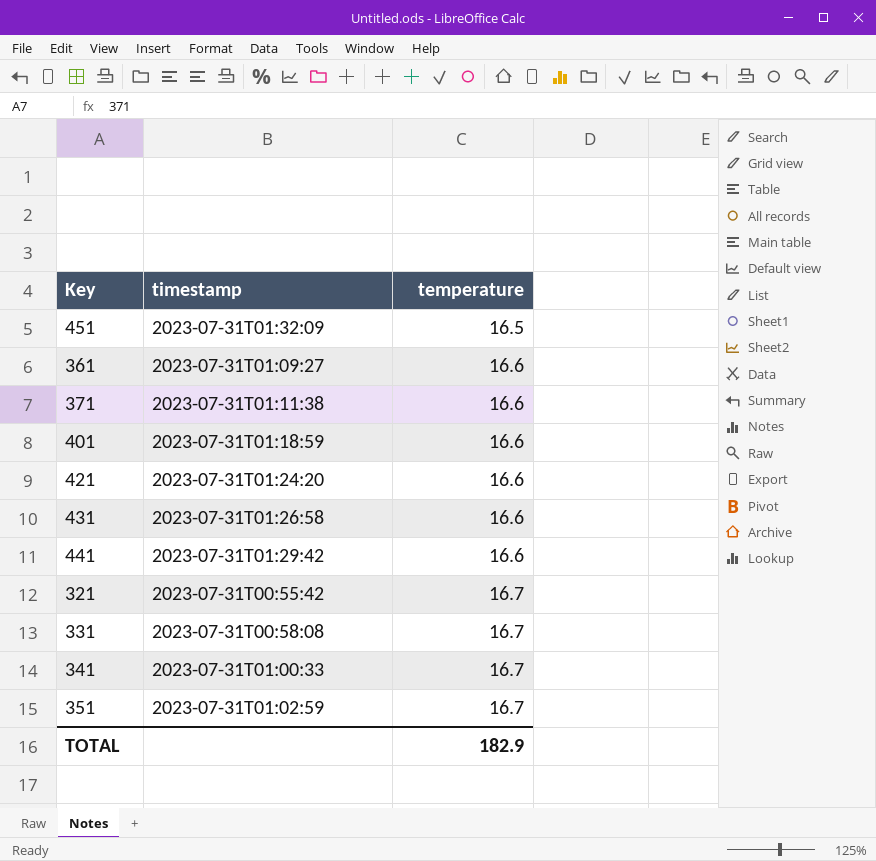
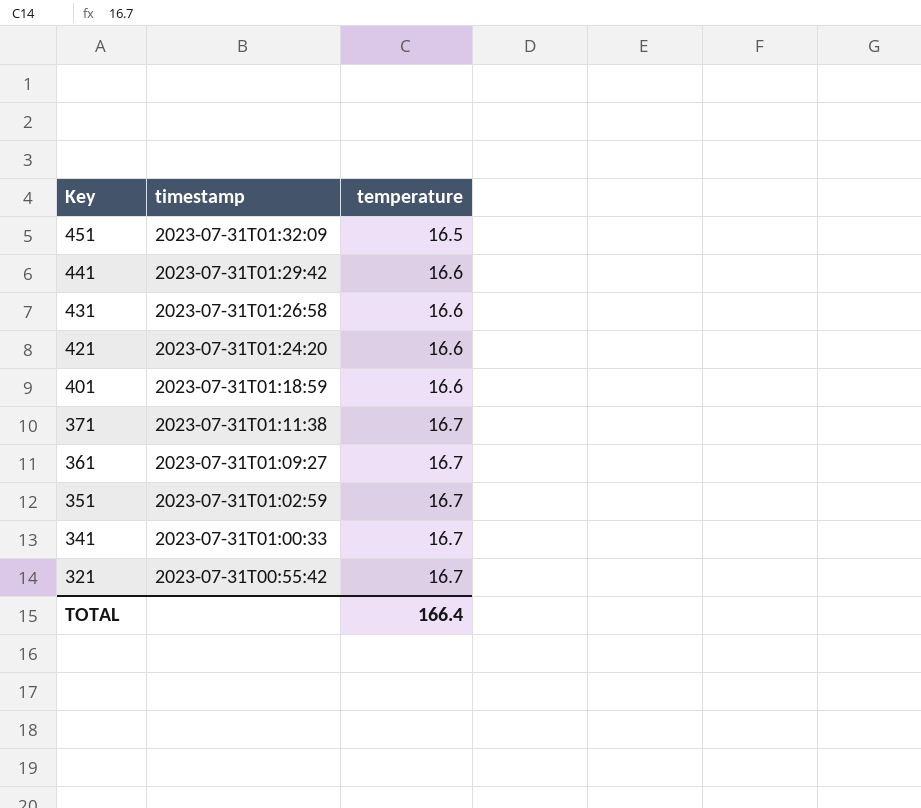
row order: temperature ascending -> Key descending
row 331: 2023-07-31T00:58:08 | 16.7 -> none
371 | temperature: 16.6 -> 16.7
361 | temperature: 16.6 -> 16.7
TOTAL | temperature: 182.9 -> 166.4

